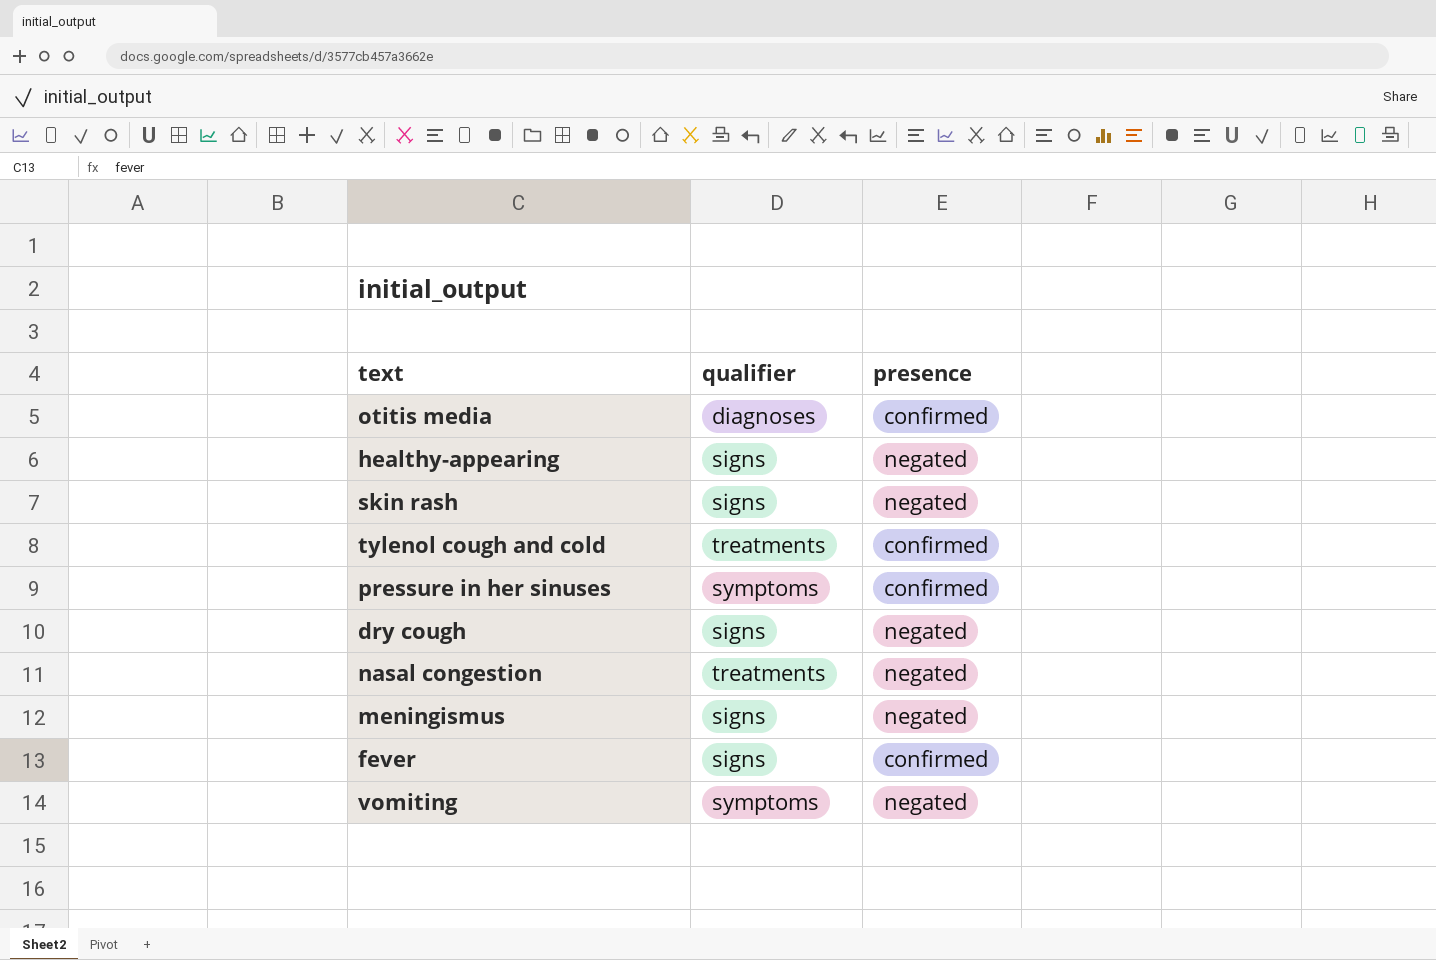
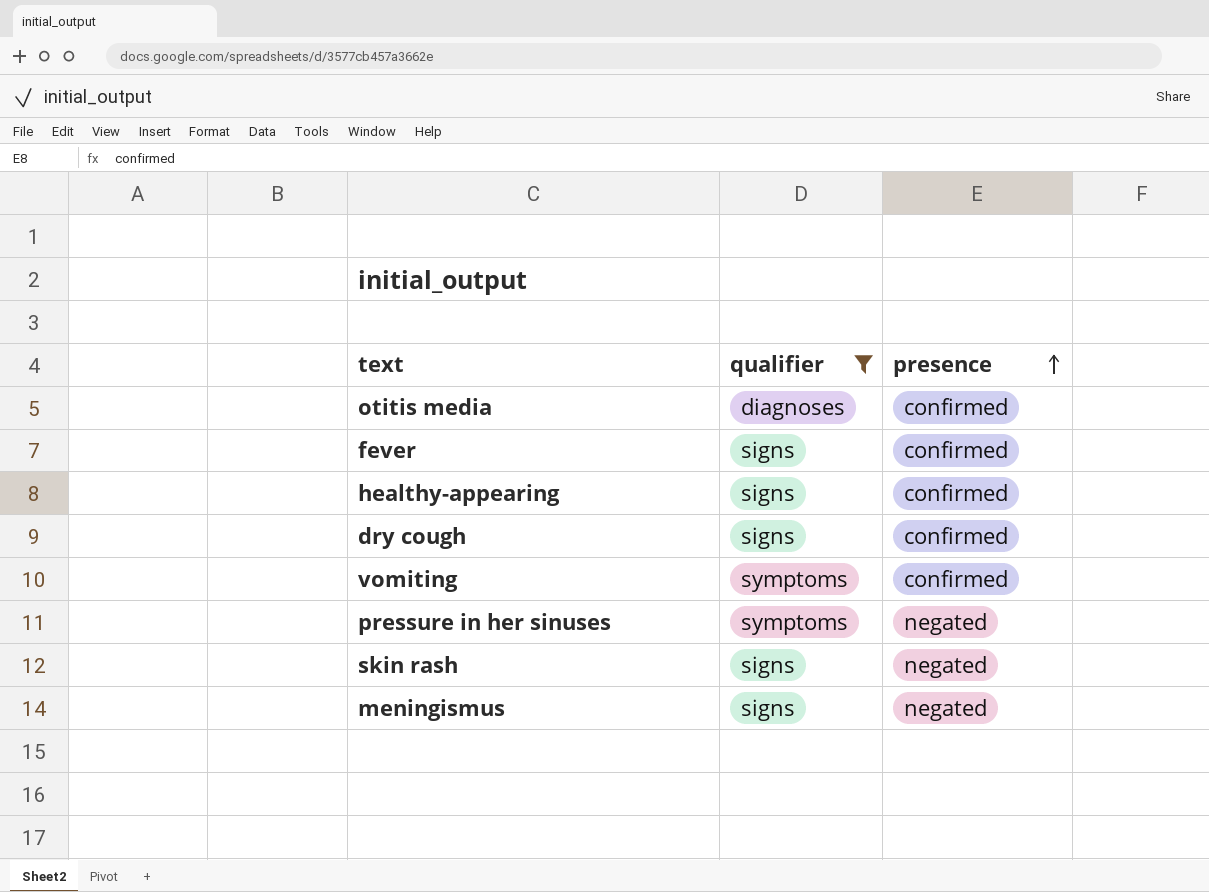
filter: none -> qualifier != treatments
row order: none -> presence ascending
healthy-appearing | presence: negated -> confirmed
dry cough | presence: negated -> confirmed
vomiting | presence: negated -> confirmed
pressure in her sinuses | presence: confirmed -> negated

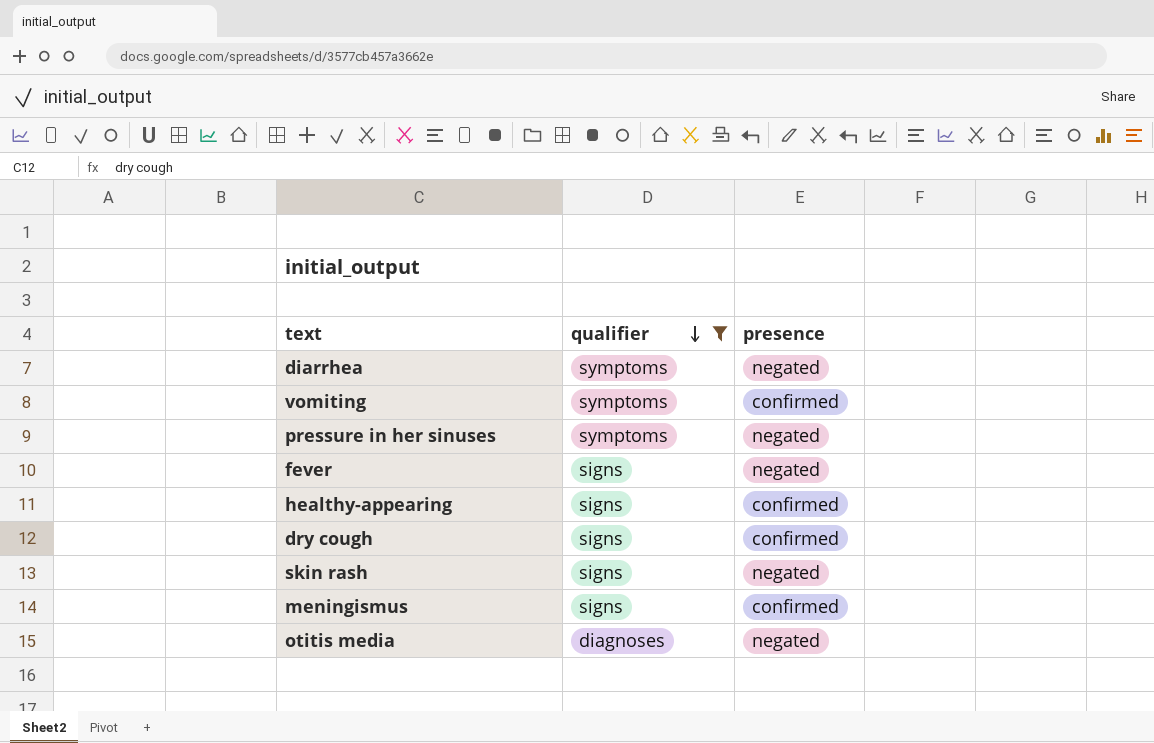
row order: presence ascending -> qualifier descending
row diarrhea: none -> symptoms | negated
fever | presence: confirmed -> negated
meningismus | presence: negated -> confirmed
otitis media | presence: confirmed -> negated

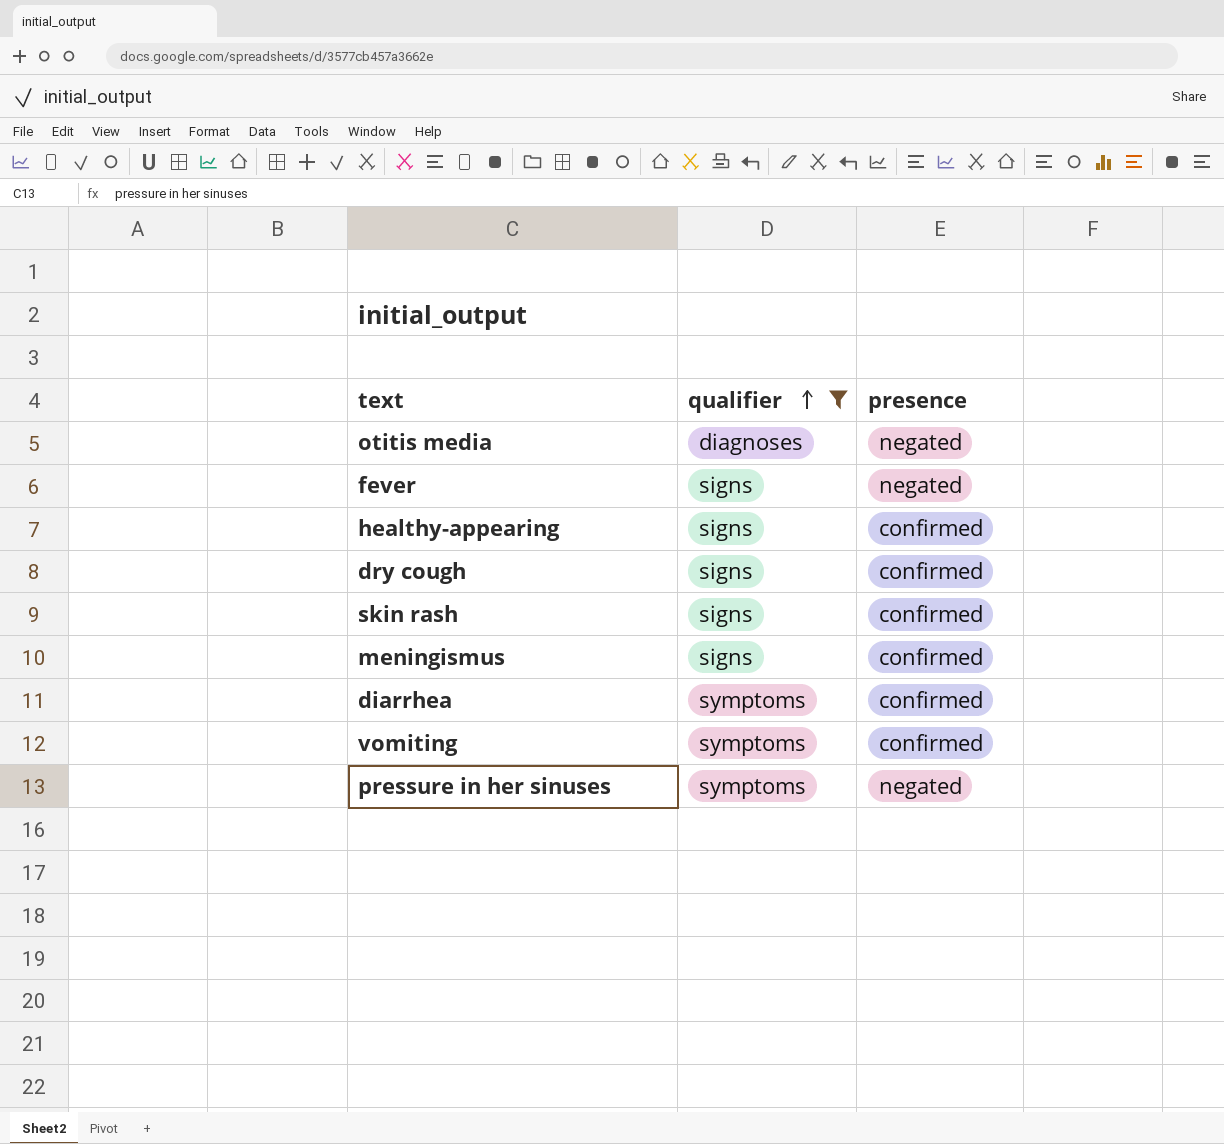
row order: qualifier descending -> qualifier ascending
skin rash | presence: negated -> confirmed
diarrhea | presence: negated -> confirmed

